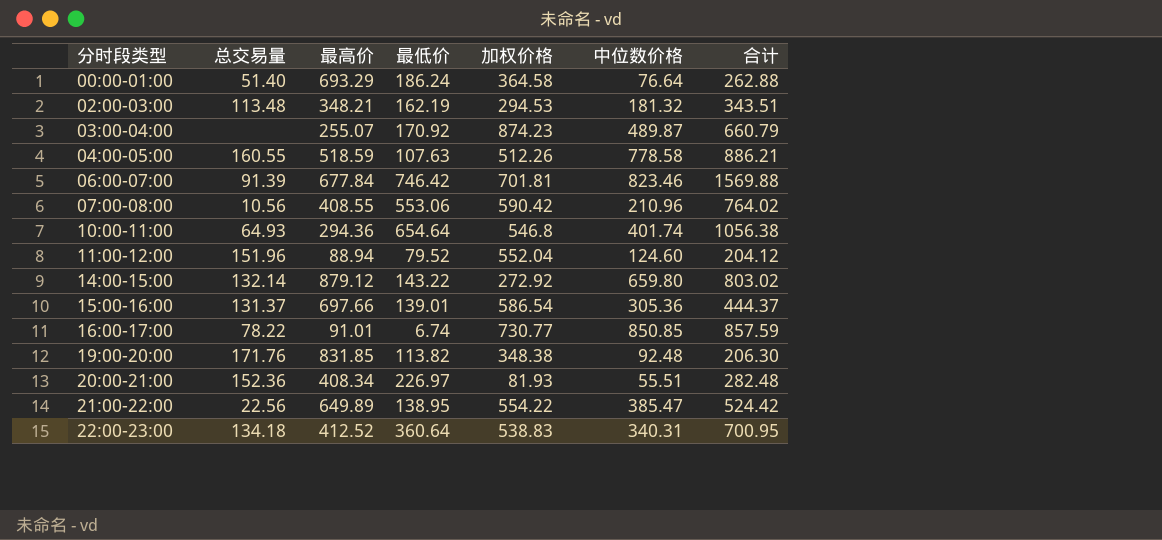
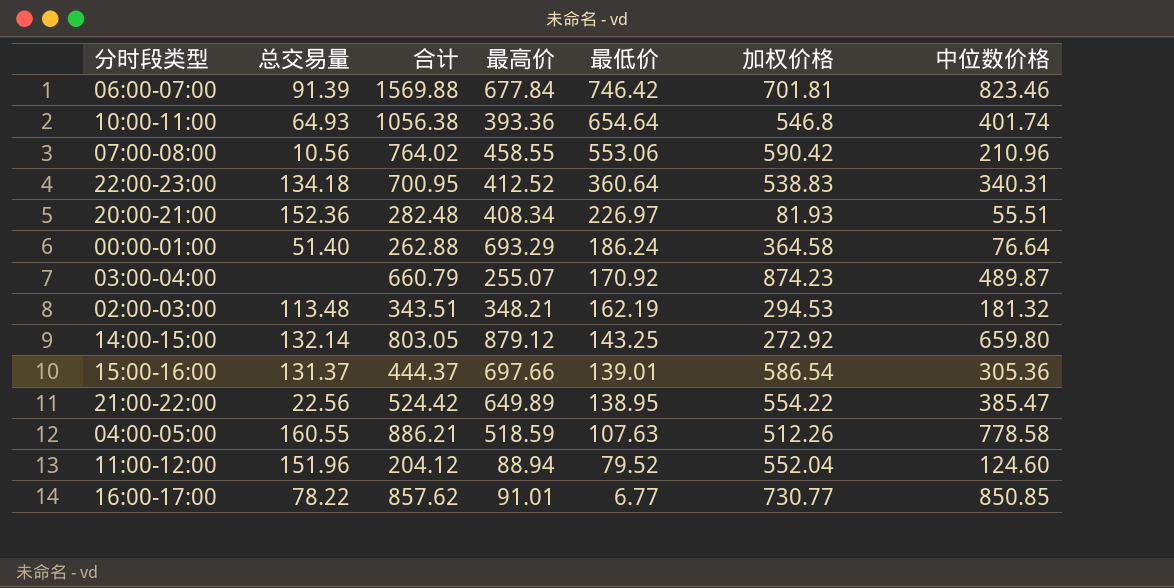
row order: 分时段类型 ascending -> 最低价 descending
column 合计 | position: 7 -> 3
row 19:00-20:00: 171.76 | 831.85 | 113.82 | 348.38 | 92.48 | 206.30 -> none
10:00-11:00 | 最高价: 294.36 -> 393.36
07:00-08:00 | 最高价: 408.55 -> 458.55
14:00-15:00 | 合计: 803.02 -> 803.05
14:00-15:00 | 最低价: 143.22 -> 143.25
16:00-17:00 | 合计: 857.59 -> 857.62
16:00-17:00 | 最低价: 6.74 -> 6.77

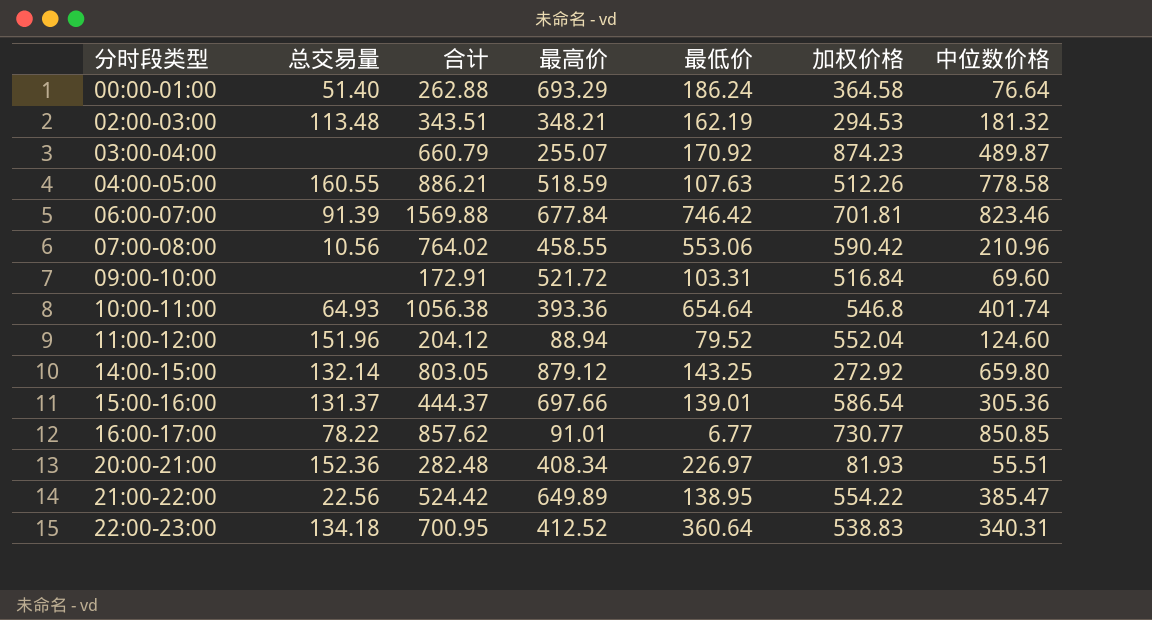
row order: 最低价 descending -> 分时段类型 ascending
row 09:00-10:00: none -> none | 172.91 | 521.72 | 103.31 | 516.84 | 69.60

